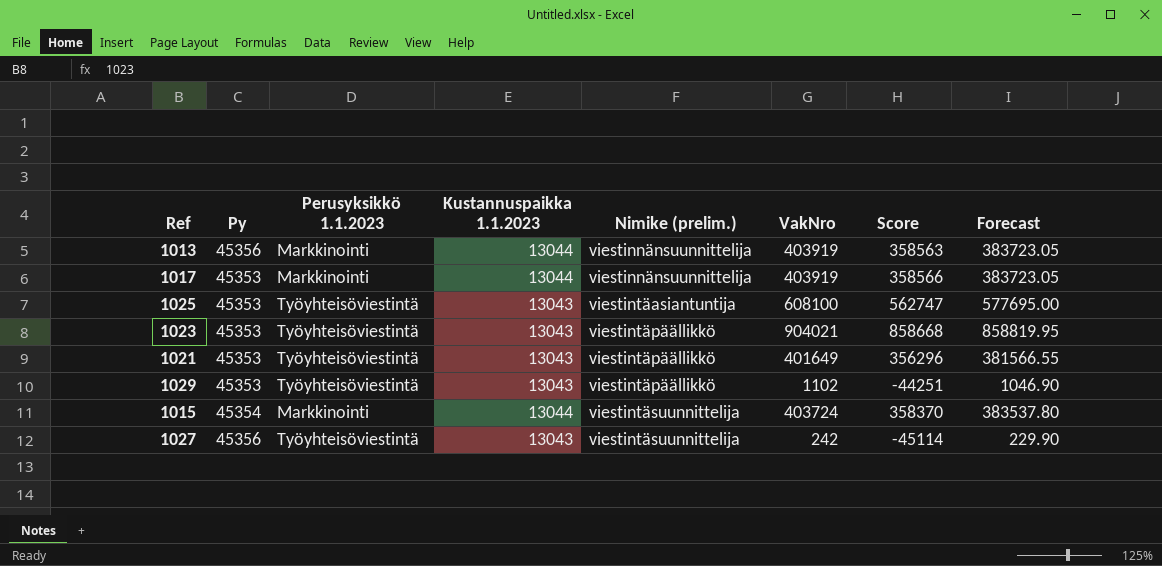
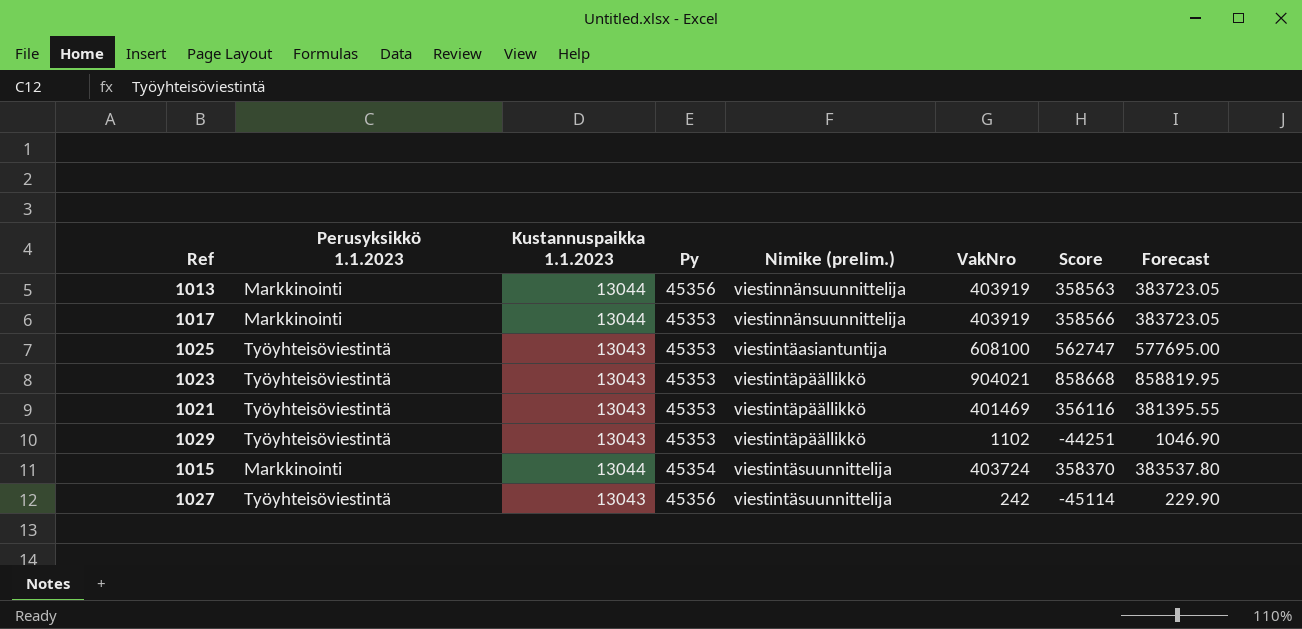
column Py | position: 2 -> 4
1021 | VakNro: 401649 -> 401469
1021 | Score: 356296 -> 356116
1021 | Forecast: 381566.55 -> 381395.55

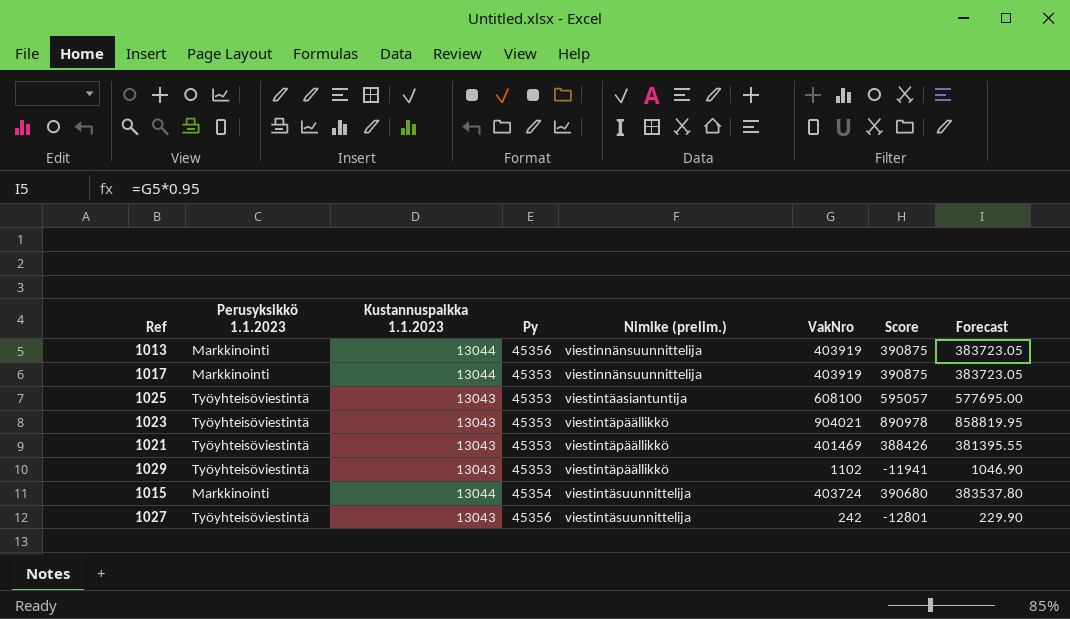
column Score | formula: [VakNro] - [Py] -> [VakNro] - [Kustannuspaikka 1.1.2023]

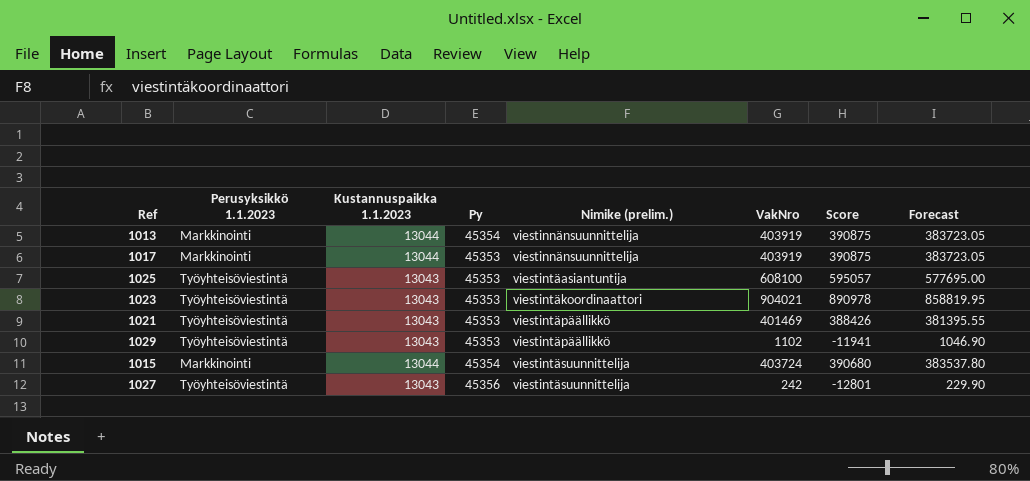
1013 | Py: 45356 -> 45354
1023 | Nimike (prelim.): viestintäpäällikkö -> viestintäkoordinaattori

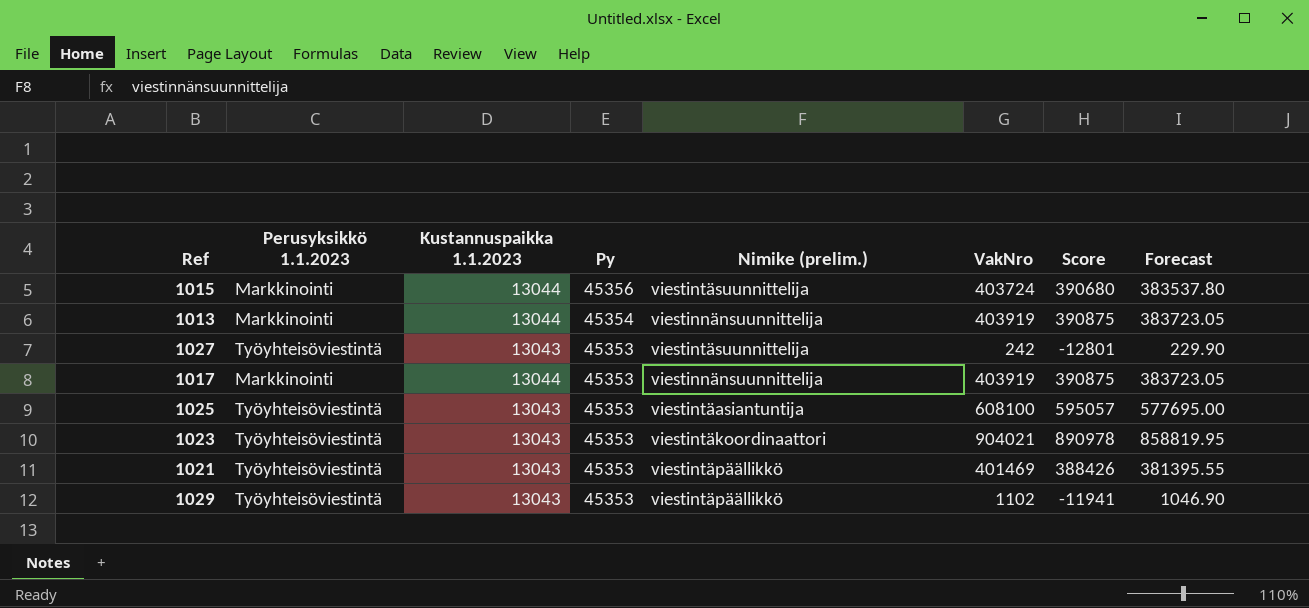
row order: Nimike (prelim.) ascending -> Py descending
1015 | Py: 45354 -> 45356
1027 | Py: 45356 -> 45353

